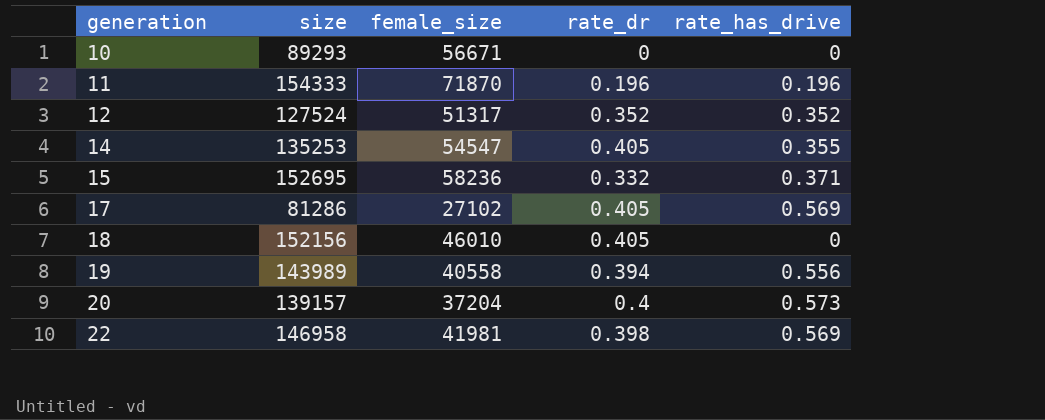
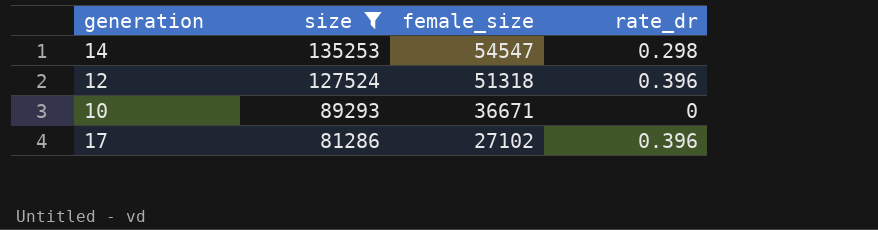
filter: none -> size <= 135253
row order: generation ascending -> size descending
column rate_has_drive | position: 5 -> none
14 | rate_dr: 0.405 -> 0.298
12 | female_size: 51317 -> 51318
12 | rate_dr: 0.352 -> 0.396
10 | female_size: 56671 -> 36671
17 | rate_dr: 0.405 -> 0.396

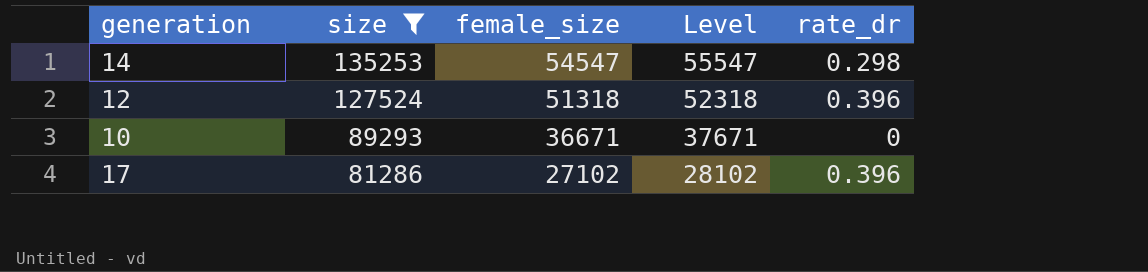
column Level | formula: none -> [female_size] + 1000

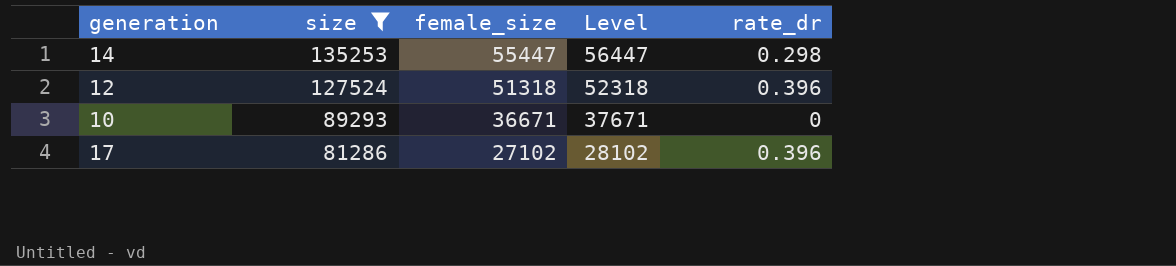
14 | female_size: 54547 -> 55447
14 | Level: 55547 -> 56447

